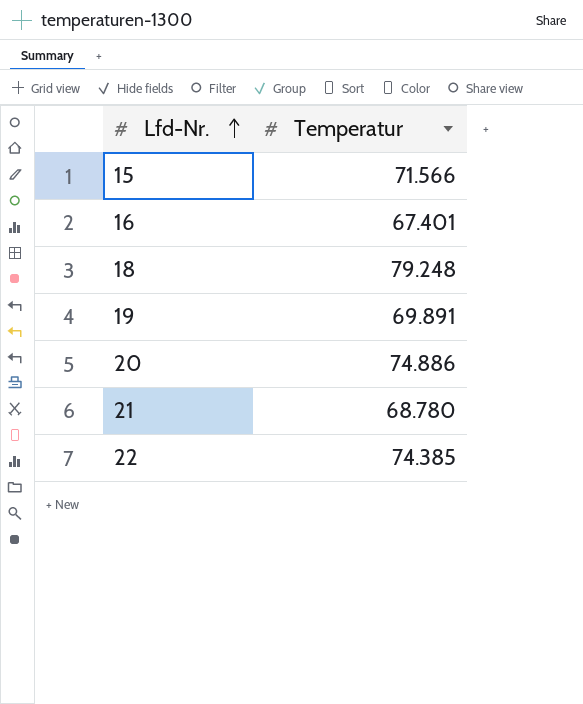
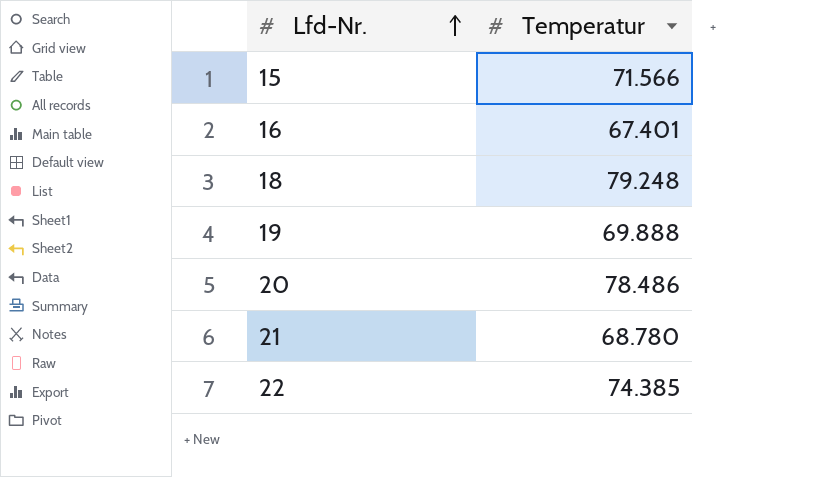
19 | Temperatur: 69.891 -> 69.888
20 | Temperatur: 74.886 -> 78.486

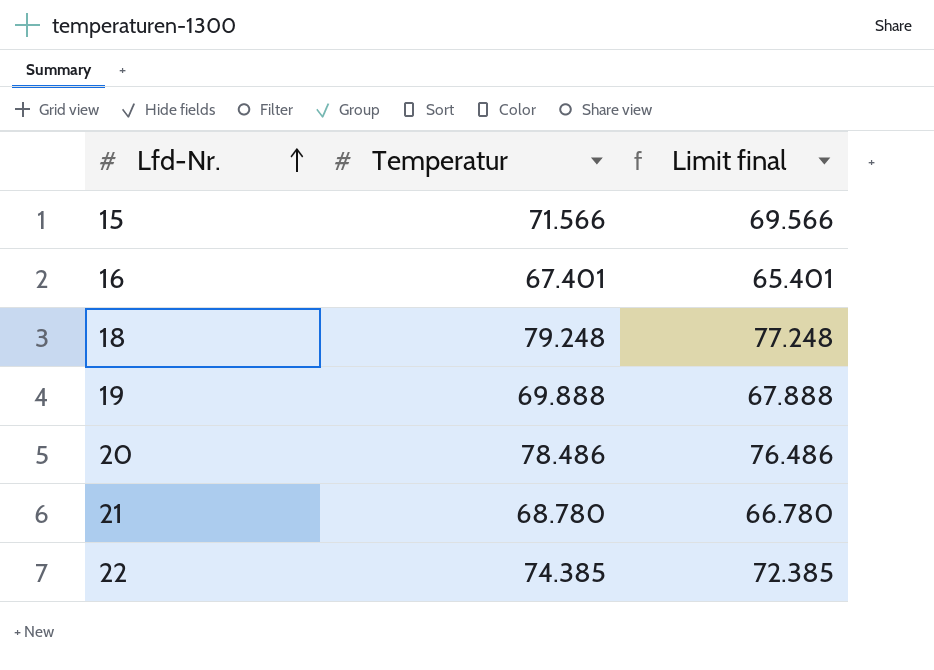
column Limit final | formula: none -> [Temperatur] - 2

